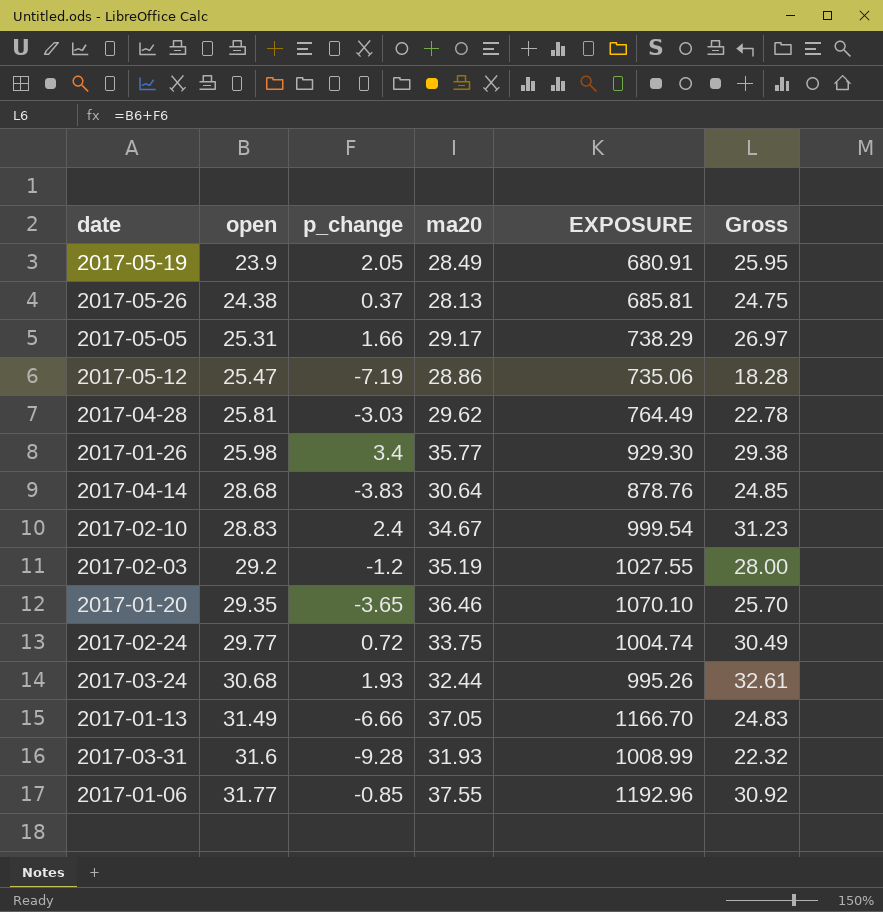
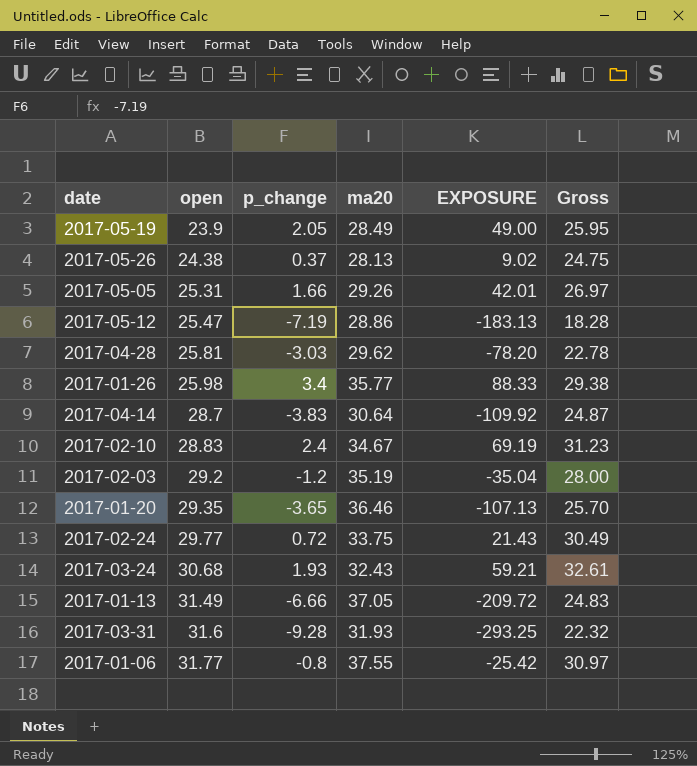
column EXPOSURE | formula: [open] * [ma20] -> [open] * [p_change]
2017-05-05 | ma20: 29.17 -> 29.26
2017-04-14 | open: 28.68 -> 28.7
2017-04-14 | Gross: 24.85 -> 24.87
2017-03-24 | ma20: 32.44 -> 32.43
2017-01-06 | p_change: -0.85 -> -0.8
2017-01-06 | Gross: 30.92 -> 30.97

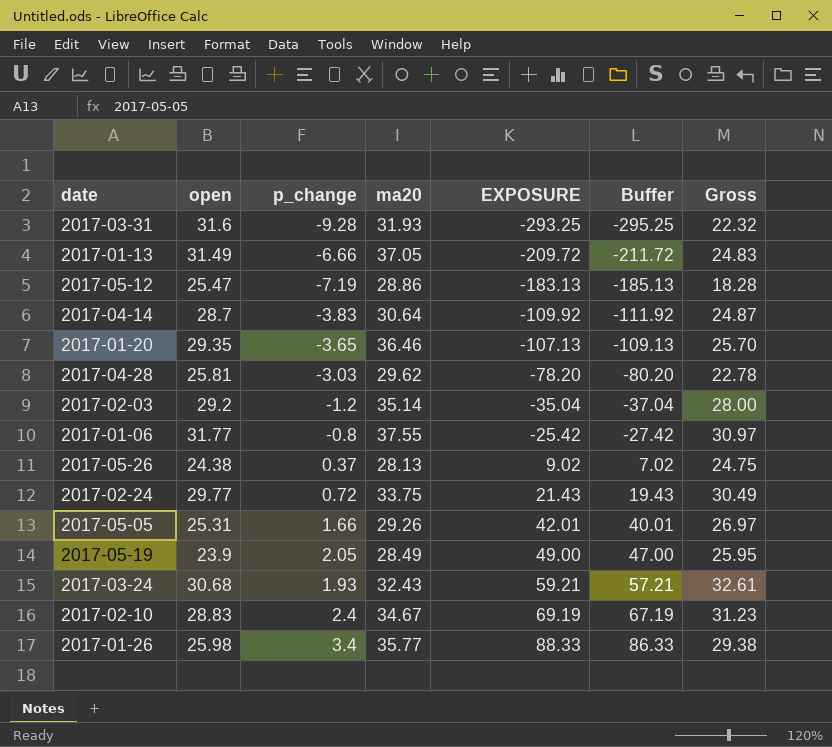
row order: open ascending -> EXPOSURE ascending
column Buffer | formula: none -> [EXPOSURE] - 2
2017-02-03 | ma20: 35.19 -> 35.14

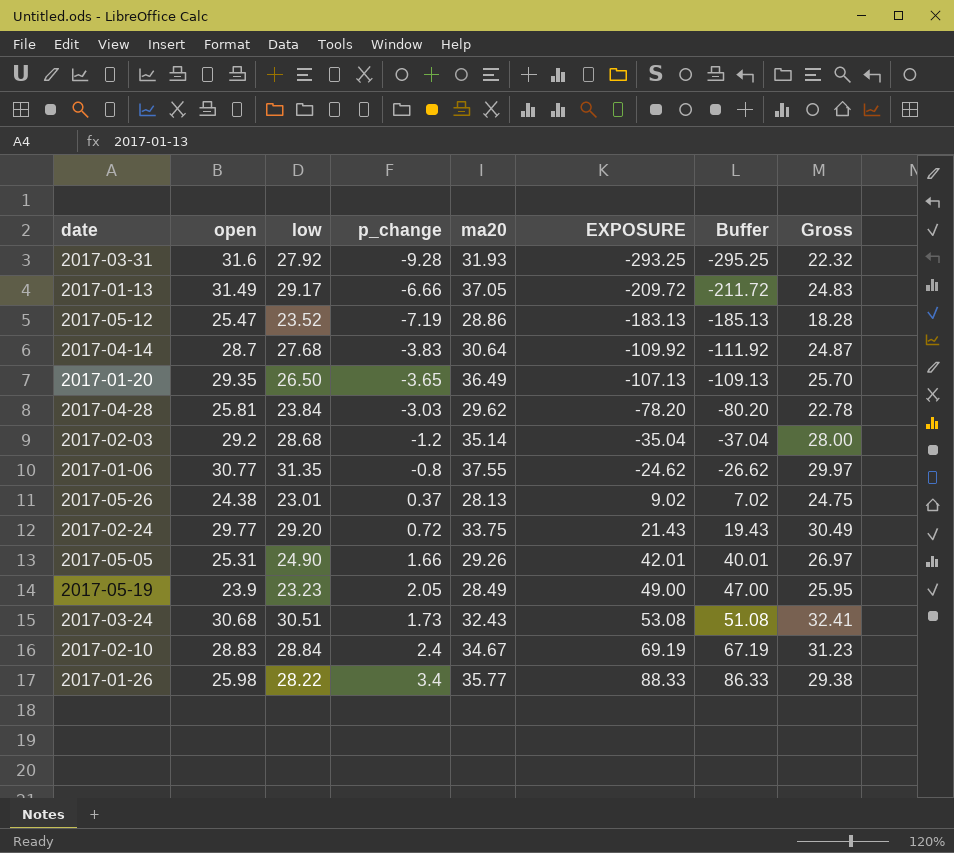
column low | position: none -> 3
2017-01-20 | ma20: 36.46 -> 36.49
2017-01-06 | open: 31.77 -> 30.77
2017-01-06 | EXPOSURE: -25.42 -> -24.62
2017-01-06 | Buffer: -27.42 -> -26.62
2017-01-06 | Gross: 30.97 -> 29.97
2017-03-24 | p_change: 1.93 -> 1.73
2017-03-24 | EXPOSURE: 59.21 -> 53.08
2017-03-24 | Buffer: 57.21 -> 51.08
2017-03-24 | Gross: 32.61 -> 32.41

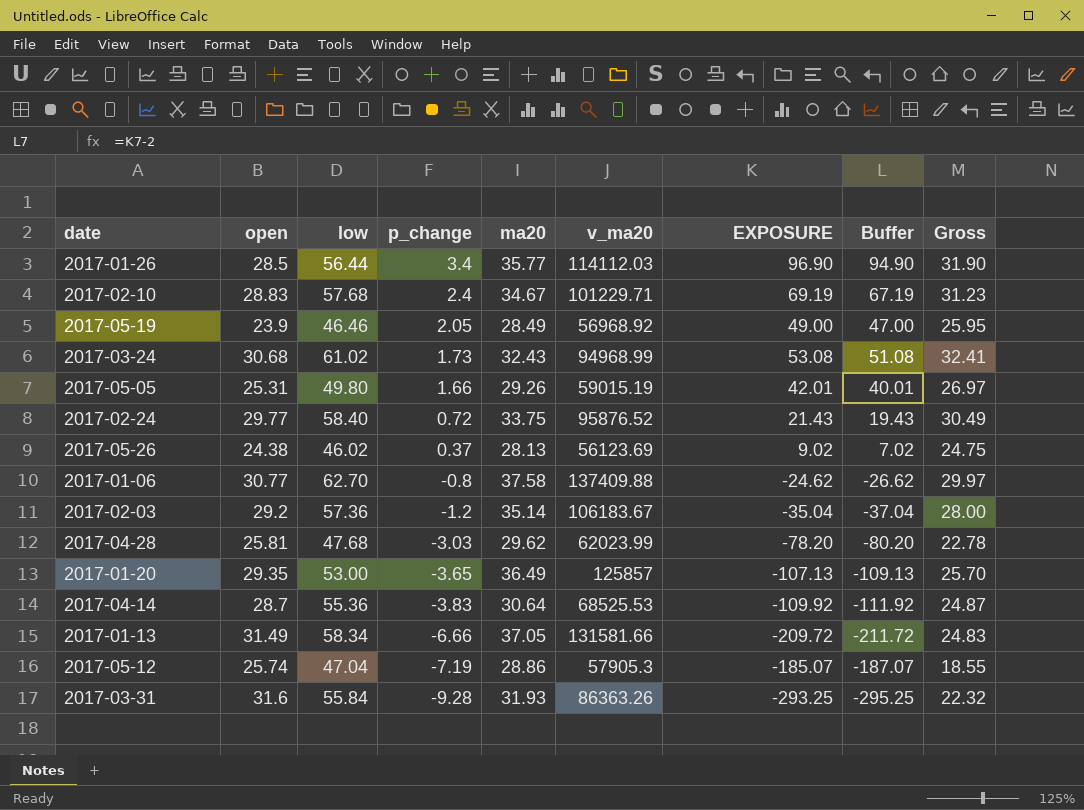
row order: EXPOSURE ascending -> p_change descending
column v_ma20 | position: none -> 6
2017-01-26 | open: 25.98 -> 28.5
2017-01-26 | low: 28.22 -> 56.44
2017-01-26 | EXPOSURE: 88.33 -> 96.90
2017-01-26 | Buffer: 86.33 -> 94.90
2017-01-26 | Gross: 29.38 -> 31.90
2017-02-10 | low: 28.84 -> 57.68
2017-05-19 | low: 23.23 -> 46.46
2017-03-24 | low: 30.51 -> 61.02
2017-05-05 | low: 24.90 -> 49.80
2017-02-24 | low: 29.20 -> 58.40
2017-05-26 | low: 23.01 -> 46.02
2017-01-06 | low: 31.35 -> 62.70
2017-01-06 | ma20: 37.55 -> 37.58
2017-02-03 | low: 28.68 -> 57.36
2017-04-28 | low: 23.84 -> 47.68
2017-01-20 | low: 26.50 -> 53.00
2017-04-14 | low: 27.68 -> 55.36
2017-01-13 | low: 29.17 -> 58.34
2017-05-12 | open: 25.47 -> 25.74
2017-05-12 | low: 23.52 -> 47.04
2017-05-12 | EXPOSURE: -183.13 -> -185.07
2017-05-12 | Buffer: -185.13 -> -187.07
2017-05-12 | Gross: 18.28 -> 18.55
2017-03-31 | low: 27.92 -> 55.84

